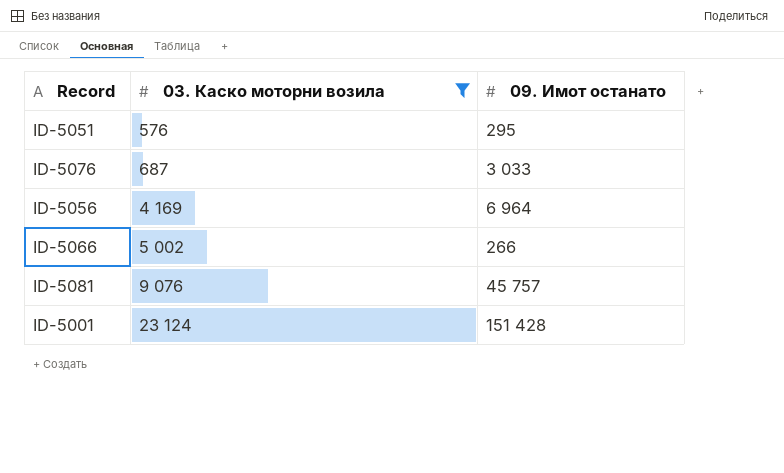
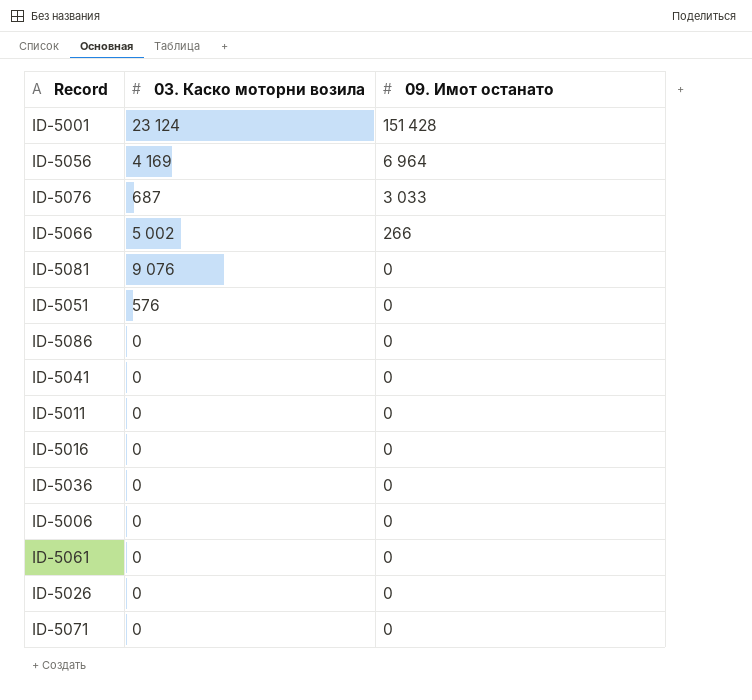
filter: 03. Каско моторни возила != 0 -> none
row order: 03. Каско моторни возила ascending -> 09. Имот останато descending
ID-5081 | 09. Имот останато: 45 757 -> 0
ID-5051 | 09. Имот останато: 295 -> 0

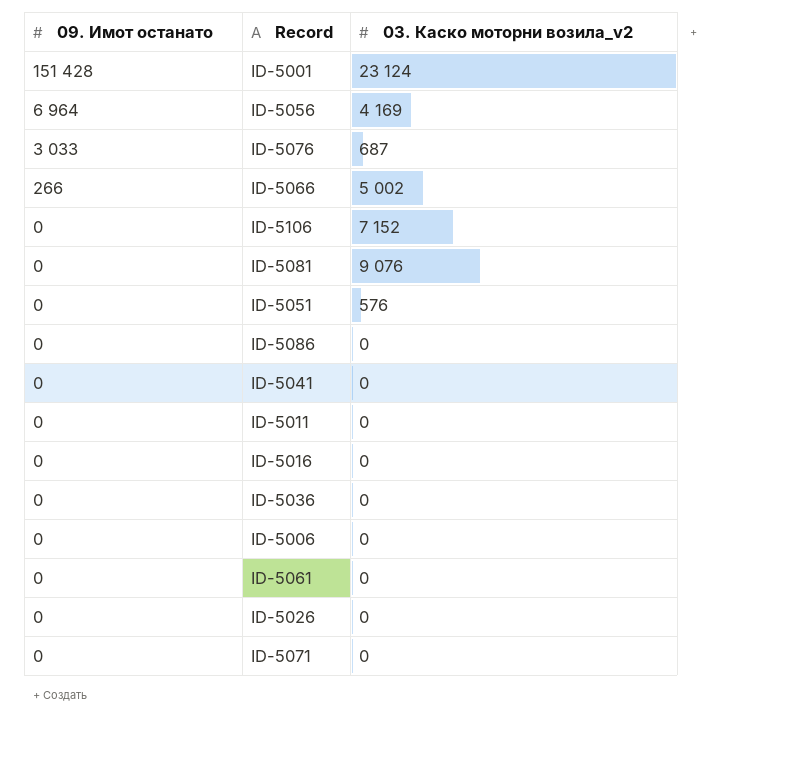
column 09. Имот останато | position: 3 -> 1
column name: 03. Каско моторни возила -> 03. Каско моторни возила_v2
row ID-5106: none -> 0 | 7 152

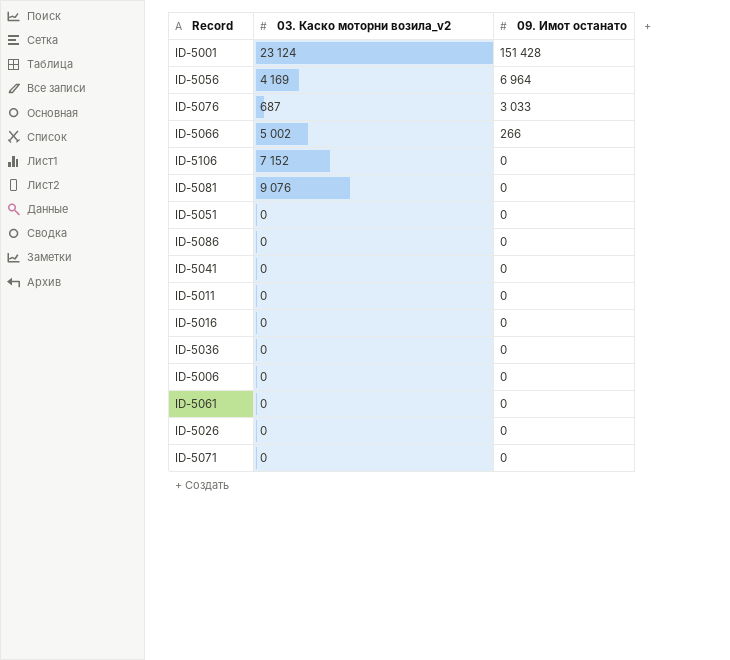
column 09. Имот останато | position: 1 -> 3
ID-5051 | 03. Каско моторни возила_v2: 576 -> 0

